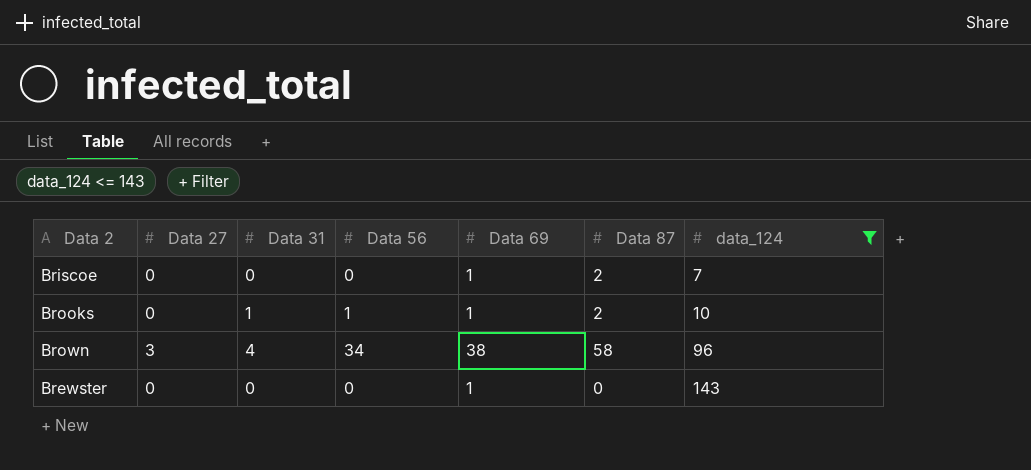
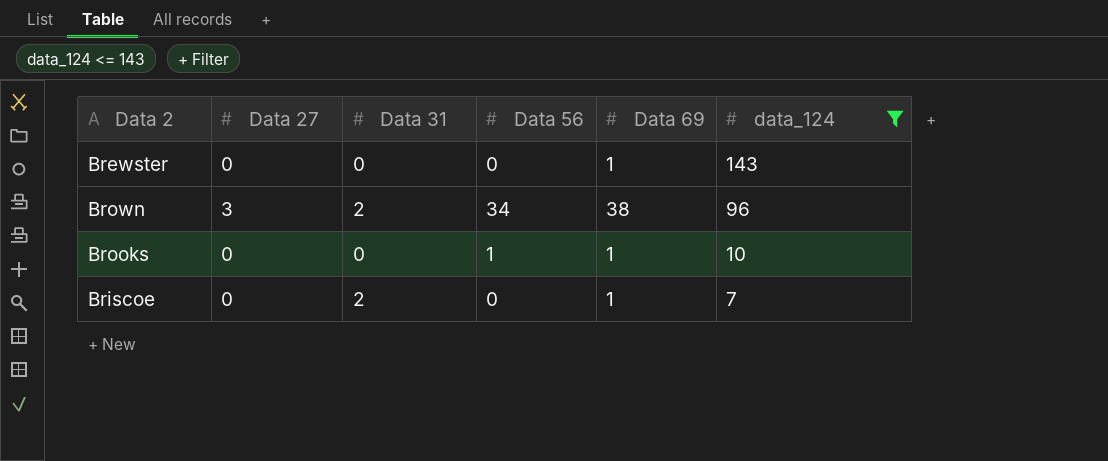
row order: data_124 ascending -> data_124 descending
column Data 87 | position: 6 -> none
Brown | Data 31: 4 -> 2
Brooks | Data 31: 1 -> 0
Briscoe | Data 31: 0 -> 2

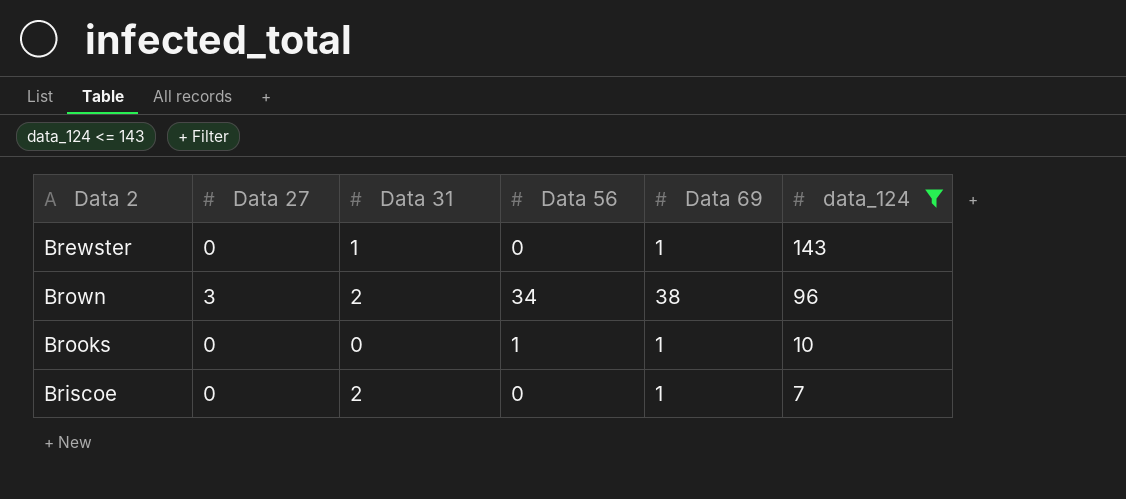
Brewster | Data 31: 0 -> 1

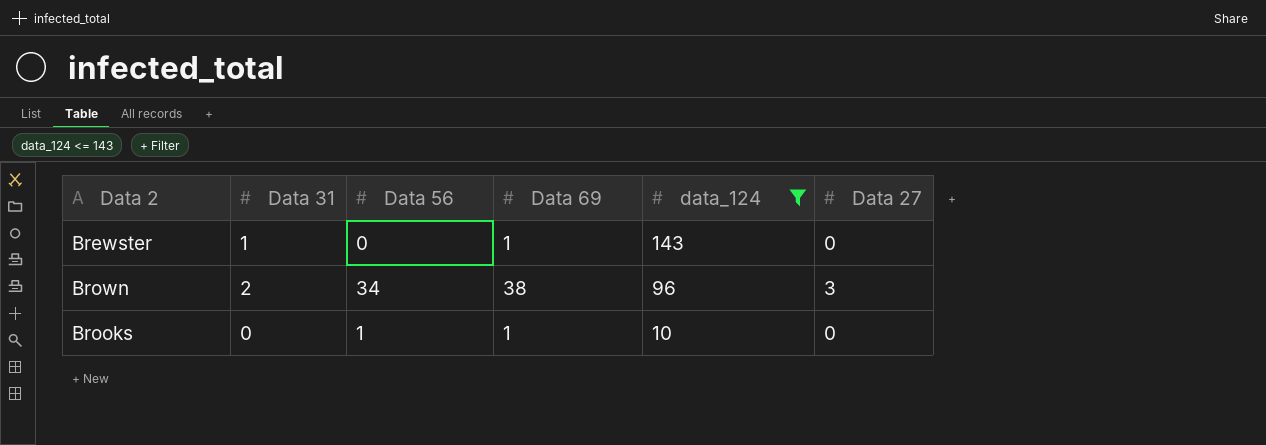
column Data 27 | position: 2 -> 6
row Briscoe: 0 | 2 | 0 | 1 | 7 -> none

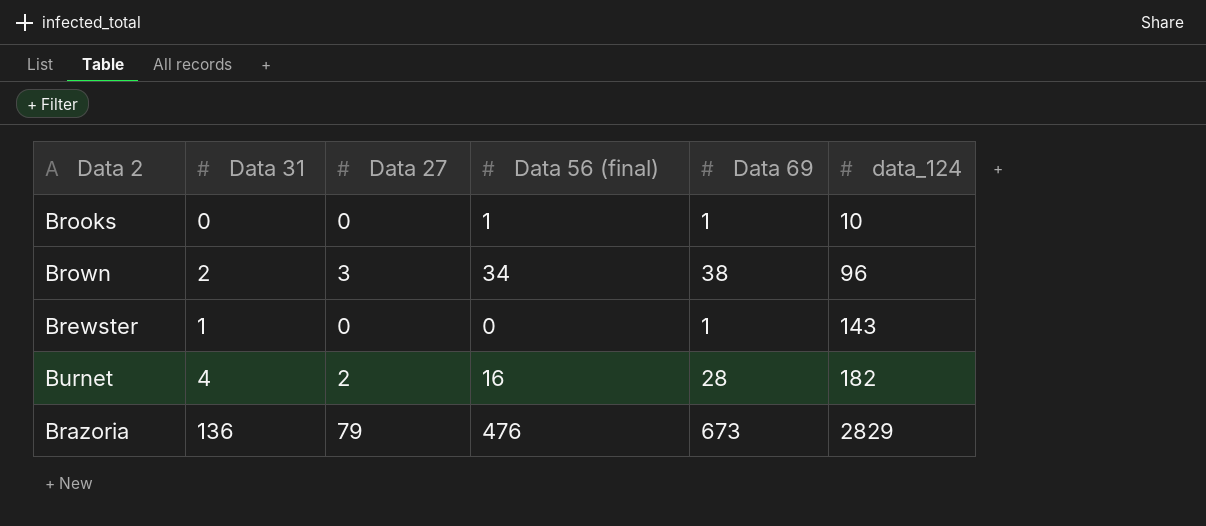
filter: data_124 <= 143 -> none
row order: data_124 descending -> data_124 ascending
column Data 27 | position: 6 -> 3
column name: Data 56 -> Data 56 (final)

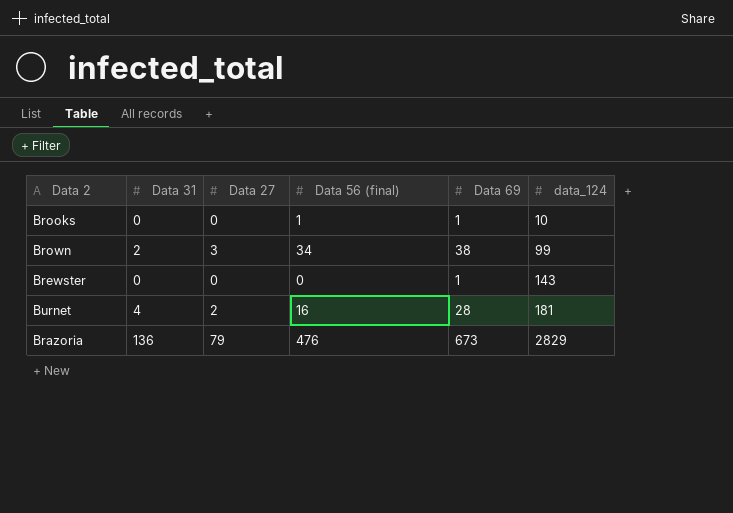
Brown | data_124: 96 -> 99
Brewster | Data 31: 1 -> 0
Burnet | data_124: 182 -> 181

